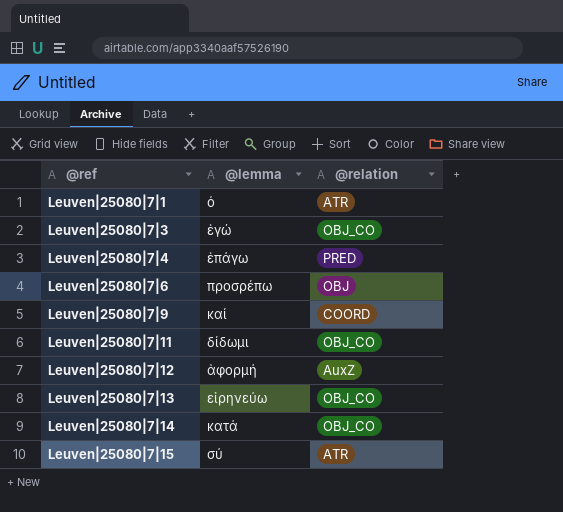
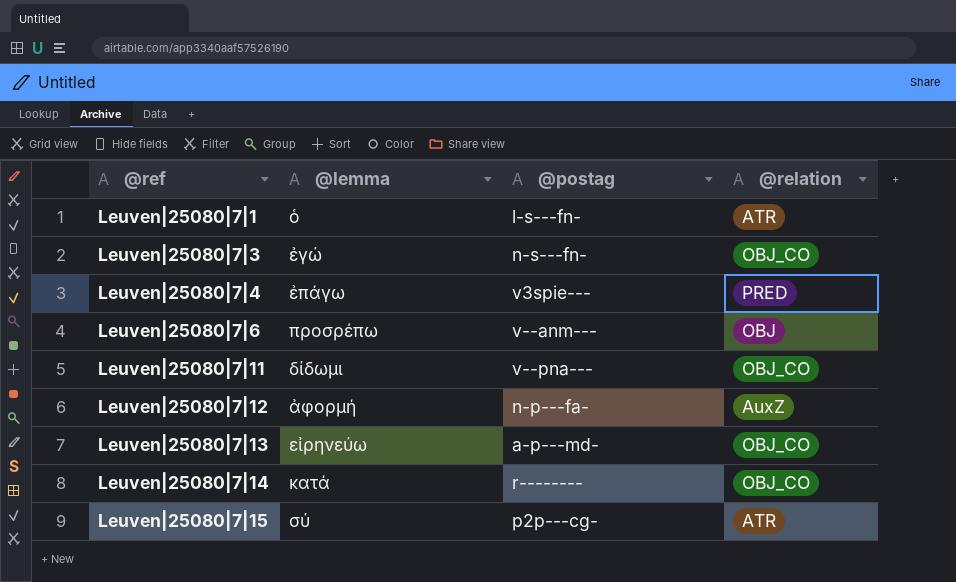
column @postag | position: none -> 3
row Leuven|25080|7|9: καί | COORD -> none

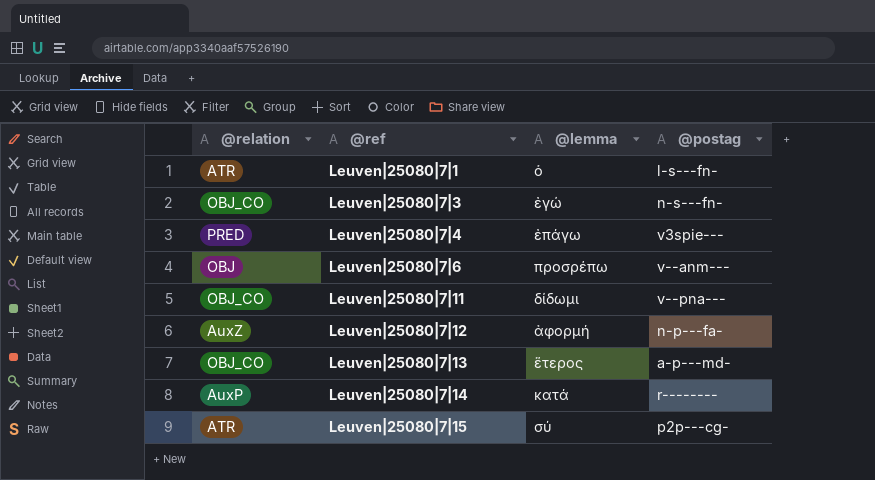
column @relation | position: 4 -> 1
Leuven|25080|7|13 | @lemma: εἰρηνεύω -> ἕτερος
Leuven|25080|7|14 | @relation: OBJ_CO -> AuxP

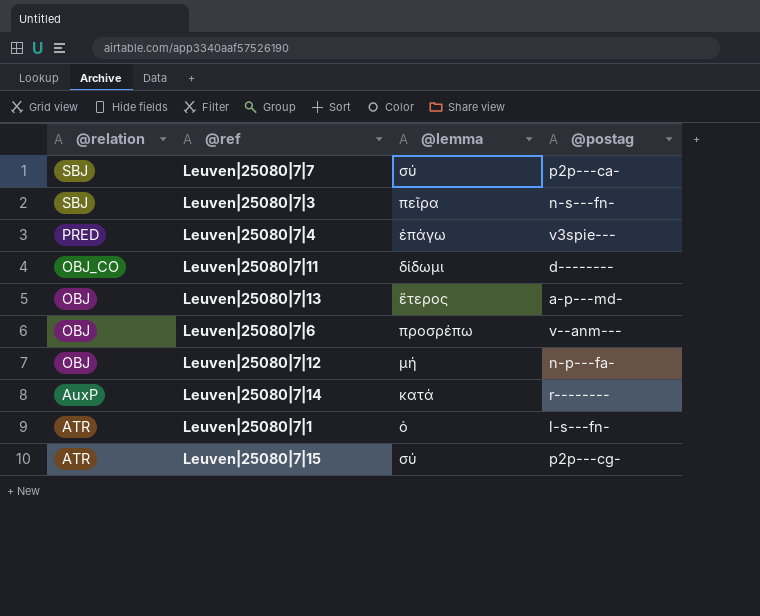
row order: @ref ascending -> @relation descending
row Leuven|25080|7|7: none -> SBJ | σύ | p2p---ca-
Leuven|25080|7|3 | @relation: OBJ_CO -> SBJ
Leuven|25080|7|3 | @lemma: ἐγώ -> πεῖρα
Leuven|25080|7|11 | @postag: v--pna--- -> d--------
Leuven|25080|7|13 | @relation: OBJ_CO -> OBJ
Leuven|25080|7|12 | @relation: AuxZ -> OBJ
Leuven|25080|7|12 | @lemma: ἀφορμή -> μή

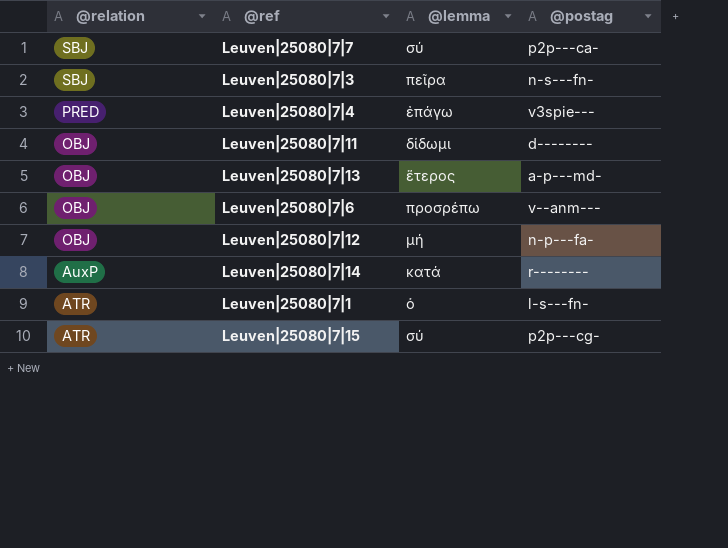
Leuven|25080|7|11 | @relation: OBJ_CO -> OBJ

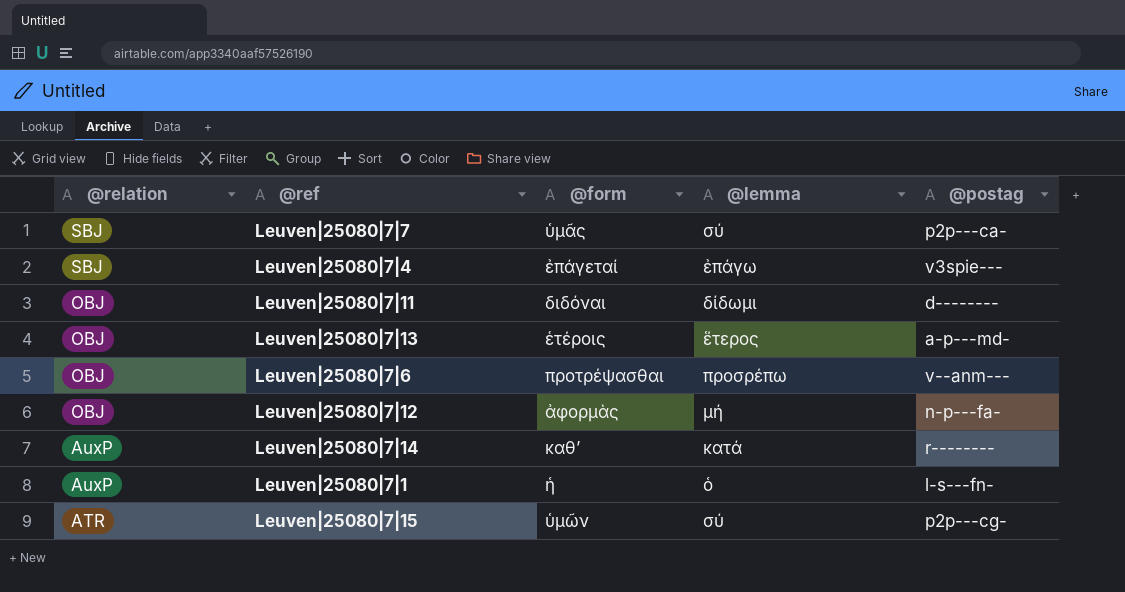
column @form | position: none -> 3
row Leuven|25080|7|3: SBJ | πεῖρα | n-s---fn- -> none
Leuven|25080|7|4 | @relation: PRED -> SBJ
Leuven|25080|7|1 | @relation: ATR -> AuxP

